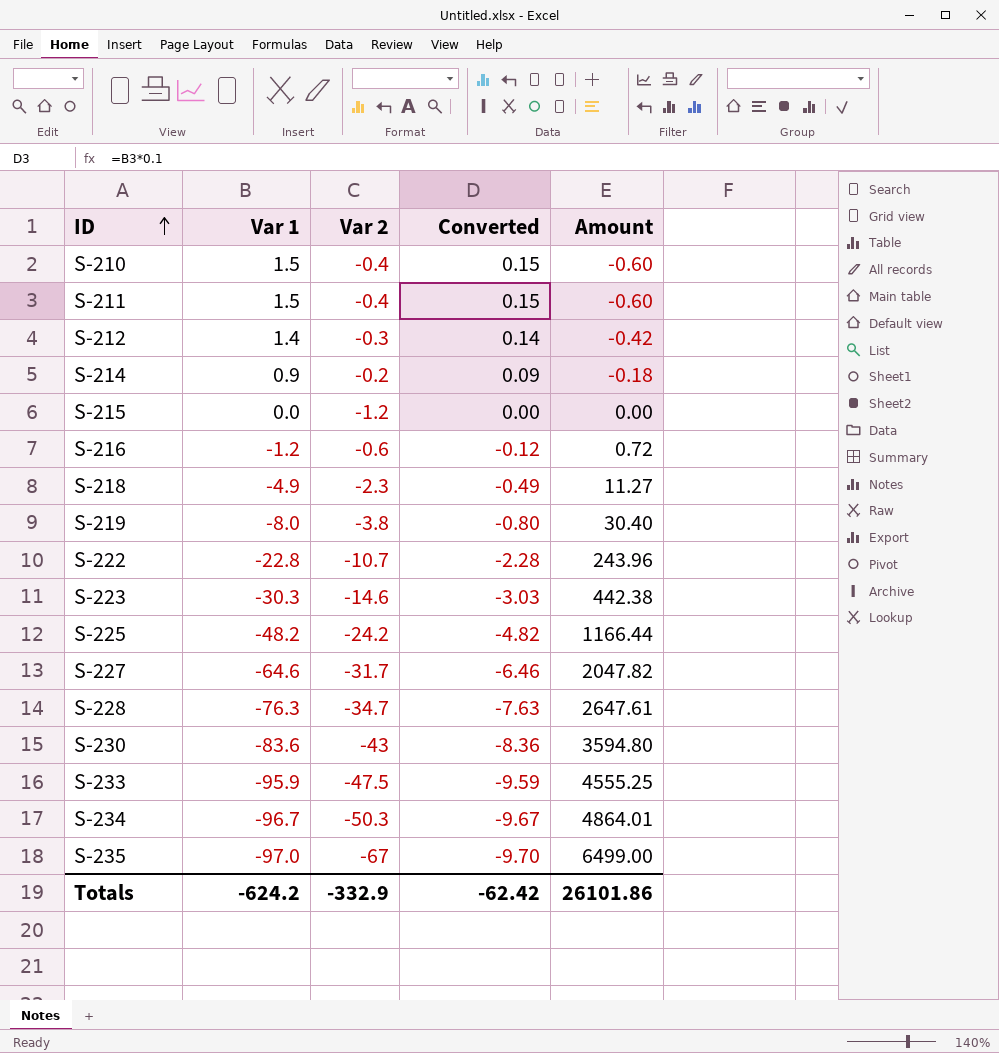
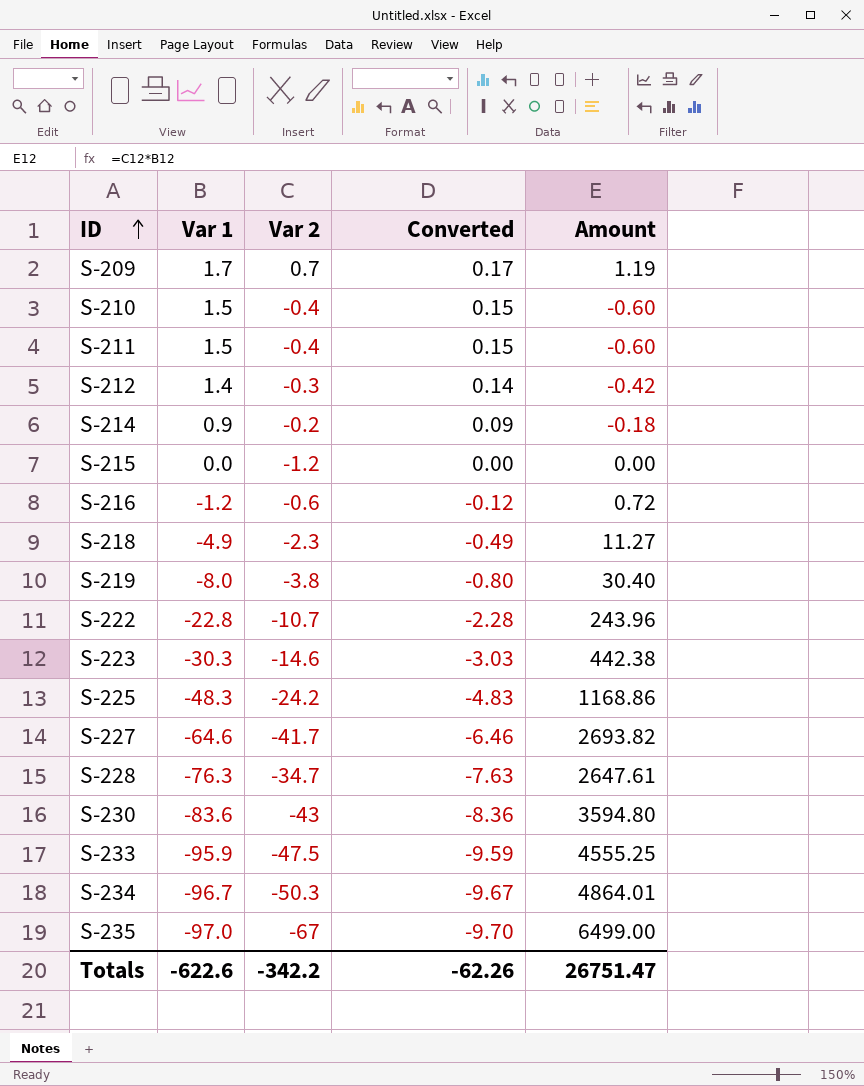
row S-209: none -> 1.7 | 0.7 | 0.17 | 1.19
S-225 | Var 1: -48.2 -> -48.3
S-225 | Converted: -4.82 -> -4.83
S-225 | Amount: 1166.44 -> 1168.86
S-227 | Var 2: -31.7 -> -41.7
S-227 | Amount: 2047.82 -> 2693.82
Totals | Var 1: -624.2 -> -622.6
Totals | Var 2: -332.9 -> -342.2
Totals | Converted: -62.42 -> -62.26
Totals | Amount: 26101.86 -> 26751.47

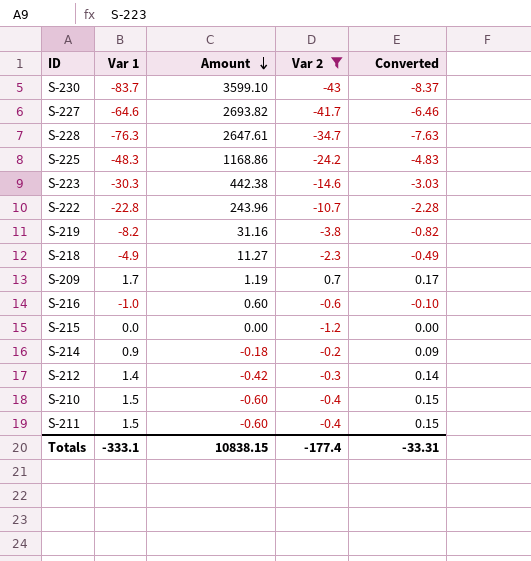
filter: none -> Var 2 >= -43
row order: ID ascending -> Amount descending
column Amount | position: 5 -> 3
S-230 | Var 1: -83.6 -> -83.7
S-230 | Amount: 3594.80 -> 3599.10
S-230 | Converted: -8.36 -> -8.37
S-219 | Var 1: -8.0 -> -8.2
S-219 | Amount: 30.40 -> 31.16
S-219 | Converted: -0.80 -> -0.82
S-216 | Var 1: -1.2 -> -1.0
S-216 | Amount: 0.72 -> 0.60
S-216 | Converted: -0.12 -> -0.10
Totals | Var 1: -622.6 -> -333.1
Totals | Amount: 26751.47 -> 10838.15
Totals | Var 2: -342.2 -> -177.4
Totals | Converted: -62.26 -> -33.31

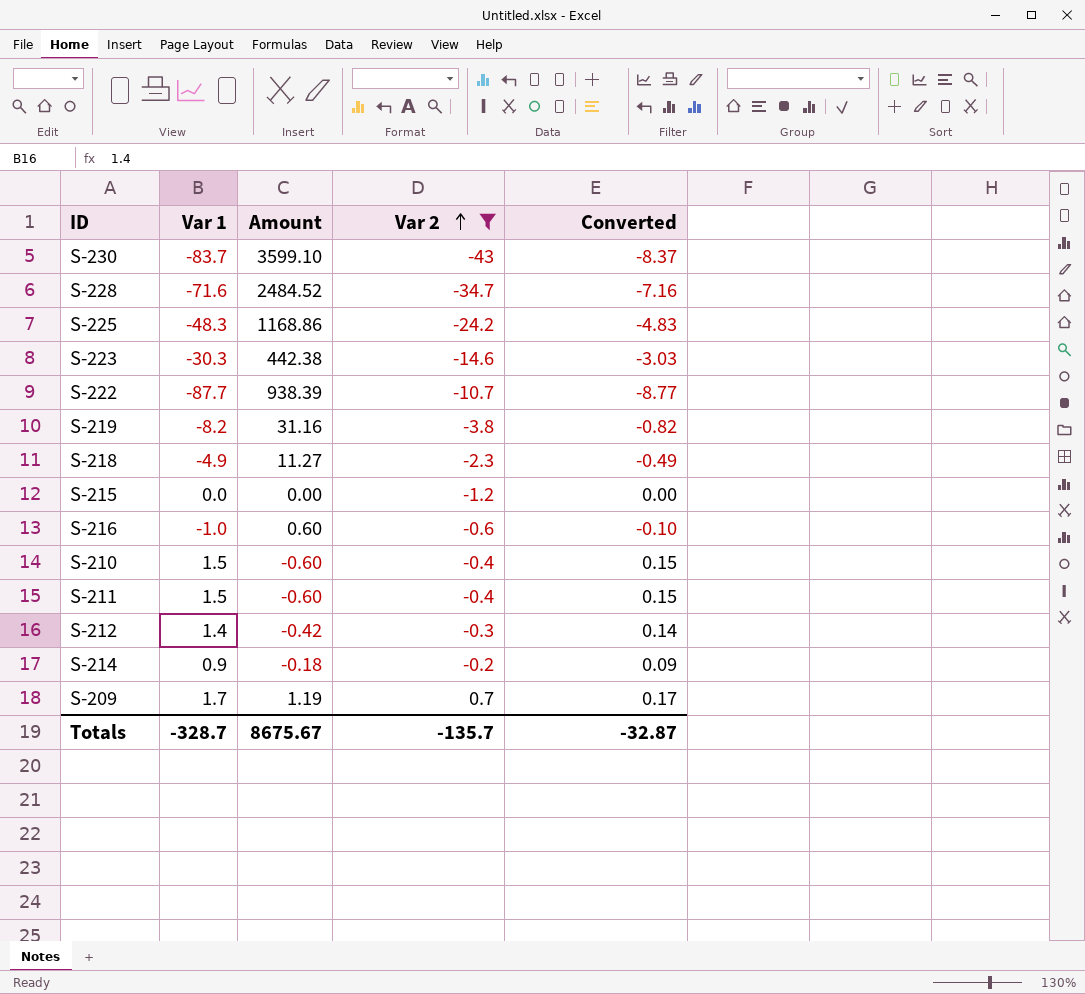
row order: Amount descending -> Var 2 ascending
row S-227: -64.6 | 2693.82 | -41.7 | -6.46 -> none
S-228 | Var 1: -76.3 -> -71.6
S-228 | Amount: 2647.61 -> 2484.52
S-228 | Converted: -7.63 -> -7.16
S-222 | Var 1: -22.8 -> -87.7
S-222 | Amount: 243.96 -> 938.39
S-222 | Converted: -2.28 -> -8.77
Totals | Var 1: -333.1 -> -328.7
Totals | Amount: 10838.15 -> 8675.67
Totals | Var 2: -177.4 -> -135.7
Totals | Converted: -33.31 -> -32.87

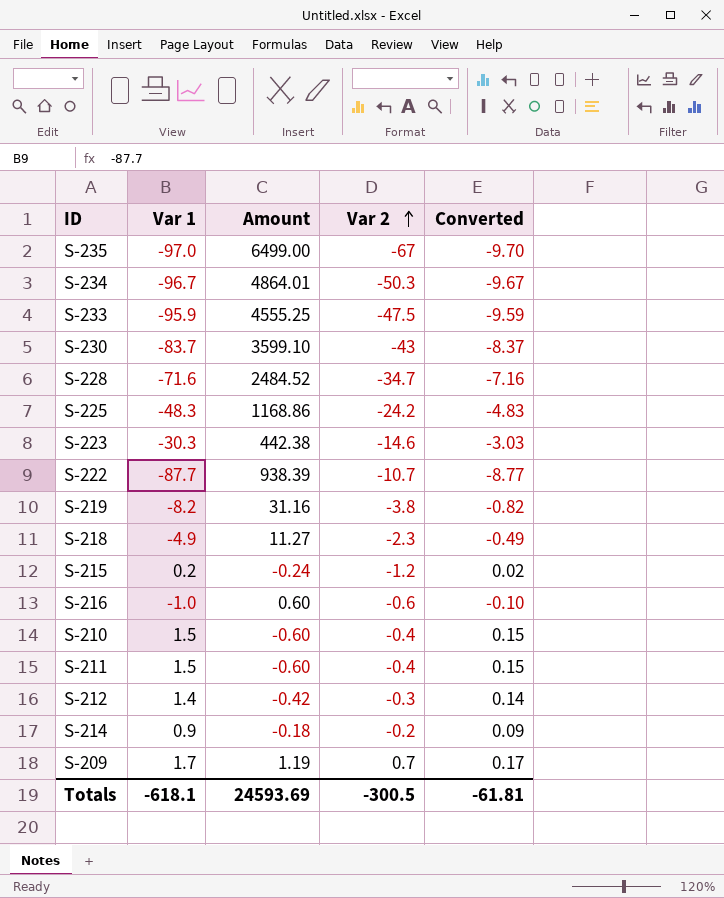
filter: Var 2 >= -43 -> none
S-215 | Var 1: 0.0 -> 0.2
S-215 | Amount: 0.00 -> -0.24
S-215 | Converted: 0.00 -> 0.02
Totals | Var 1: -328.7 -> -618.1
Totals | Amount: 8675.67 -> 24593.69
Totals | Var 2: -135.7 -> -300.5
Totals | Converted: -32.87 -> -61.81

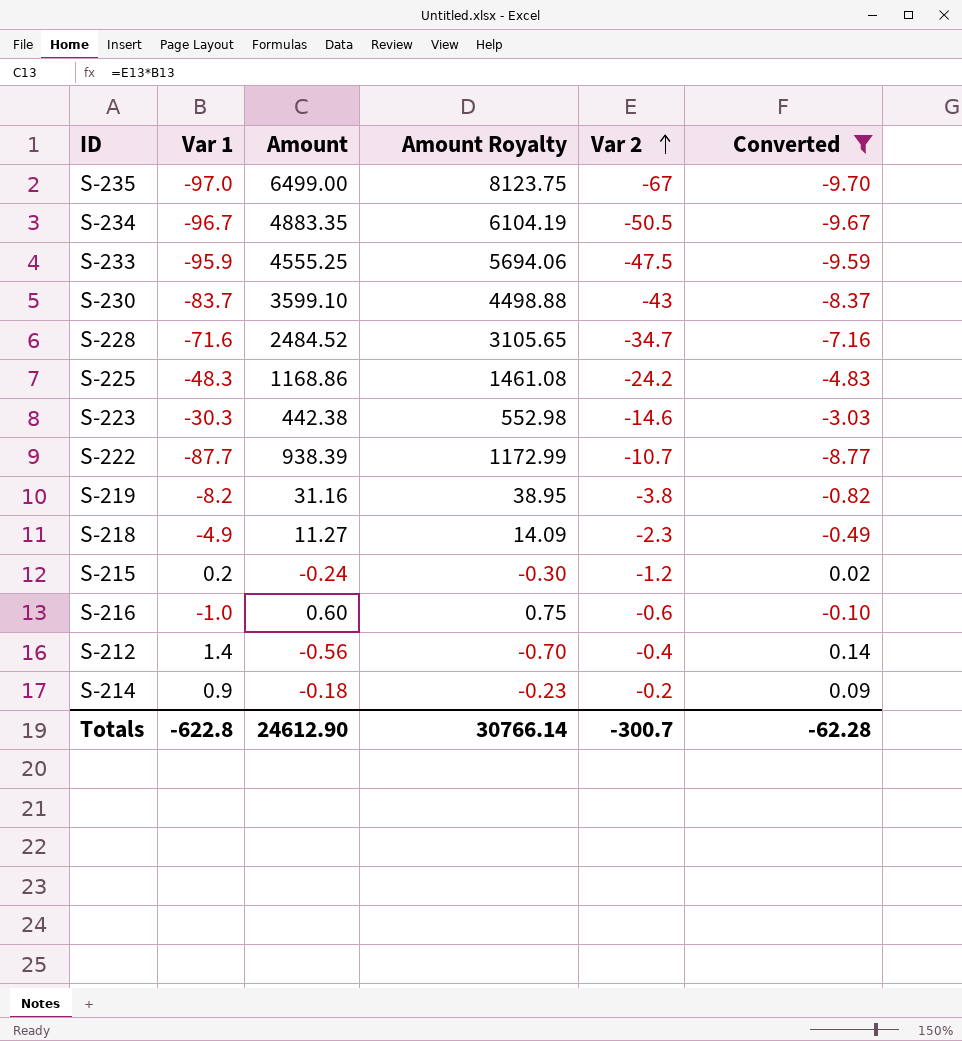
filter: none -> Converted <= 0.14
column Amount Royalty | formula: none -> [Amount] * 1.25
S-234 | Amount: 4864.01 -> 4883.35
S-234 | Var 2: -50.3 -> -50.5
S-212 | Amount: -0.42 -> -0.56
S-212 | Var 2: -0.3 -> -0.4
Totals | Var 1: -618.1 -> -622.8
Totals | Amount: 24593.69 -> 24612.90
Totals | Var 2: -300.5 -> -300.7
Totals | Converted: -61.81 -> -62.28

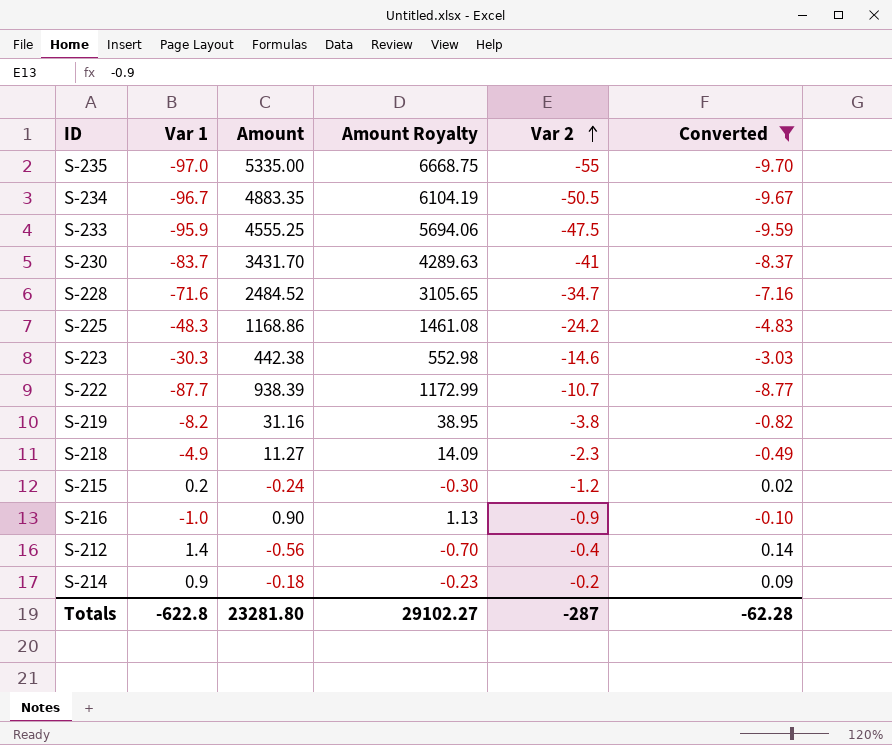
S-235 | Amount: 6499.00 -> 5335.00
S-235 | Amount Royalty: 8123.75 -> 6668.75
S-235 | Var 2: -67 -> -55
S-230 | Amount: 3599.10 -> 3431.70
S-230 | Amount Royalty: 4498.88 -> 4289.63
S-230 | Var 2: -43 -> -41
S-216 | Amount: 0.60 -> 0.90
S-216 | Amount Royalty: 0.75 -> 1.13
S-216 | Var 2: -0.6 -> -0.9
Totals | Amount: 24612.90 -> 23281.80
Totals | Amount Royalty: 30766.14 -> 29102.27
Totals | Var 2: -300.7 -> -287

